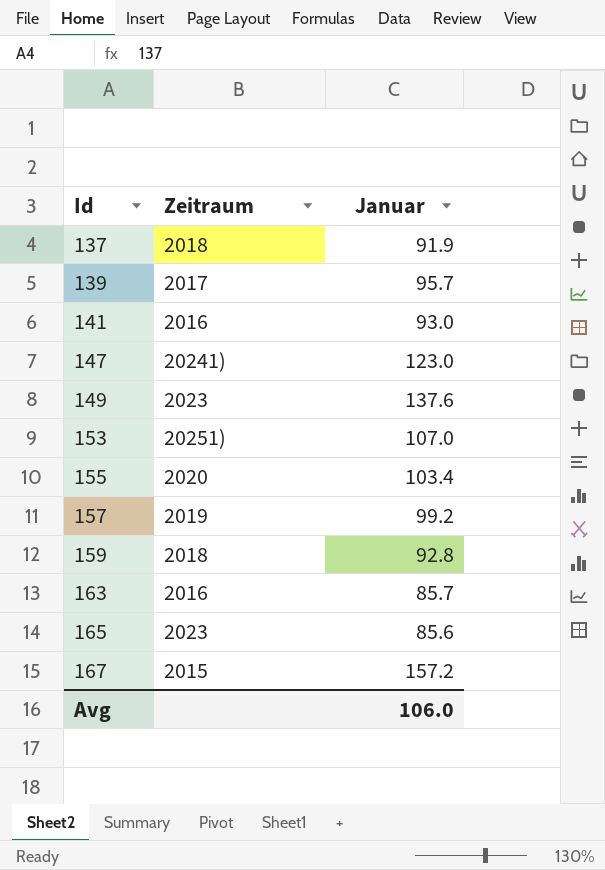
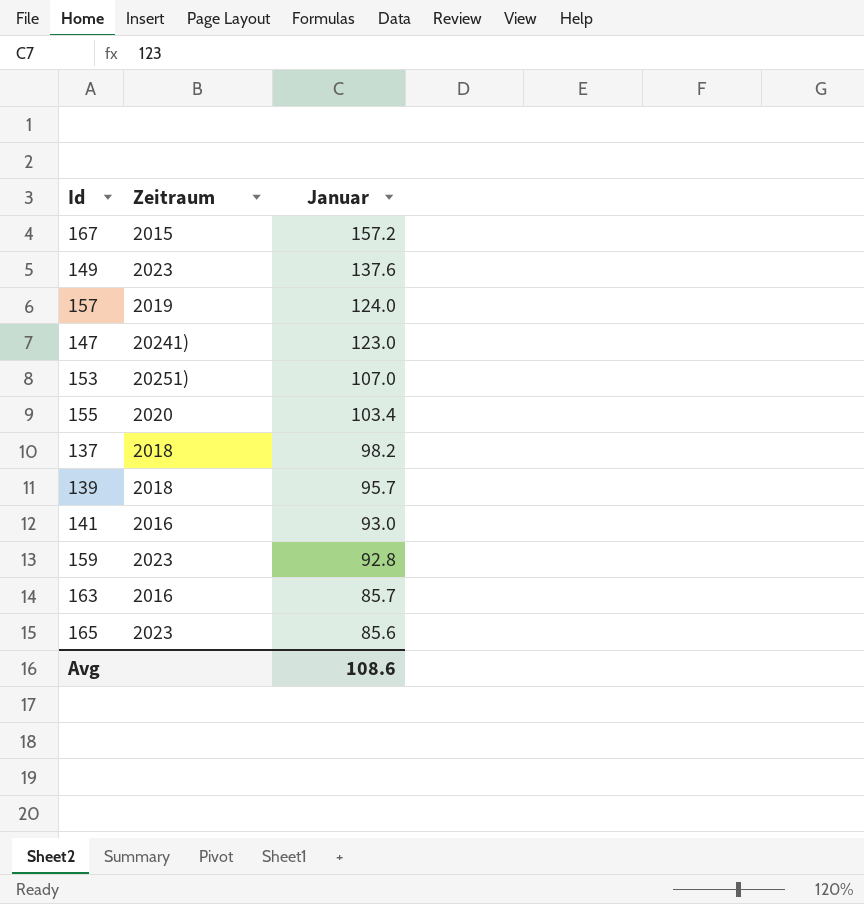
row order: Id ascending -> Januar descending
157 | Januar: 99.2 -> 124.0
137 | Januar: 91.9 -> 98.2
139 | Zeitraum: 2017 -> 2018
159 | Zeitraum: 2018 -> 2023
Avg | Januar: 106.0 -> 108.6

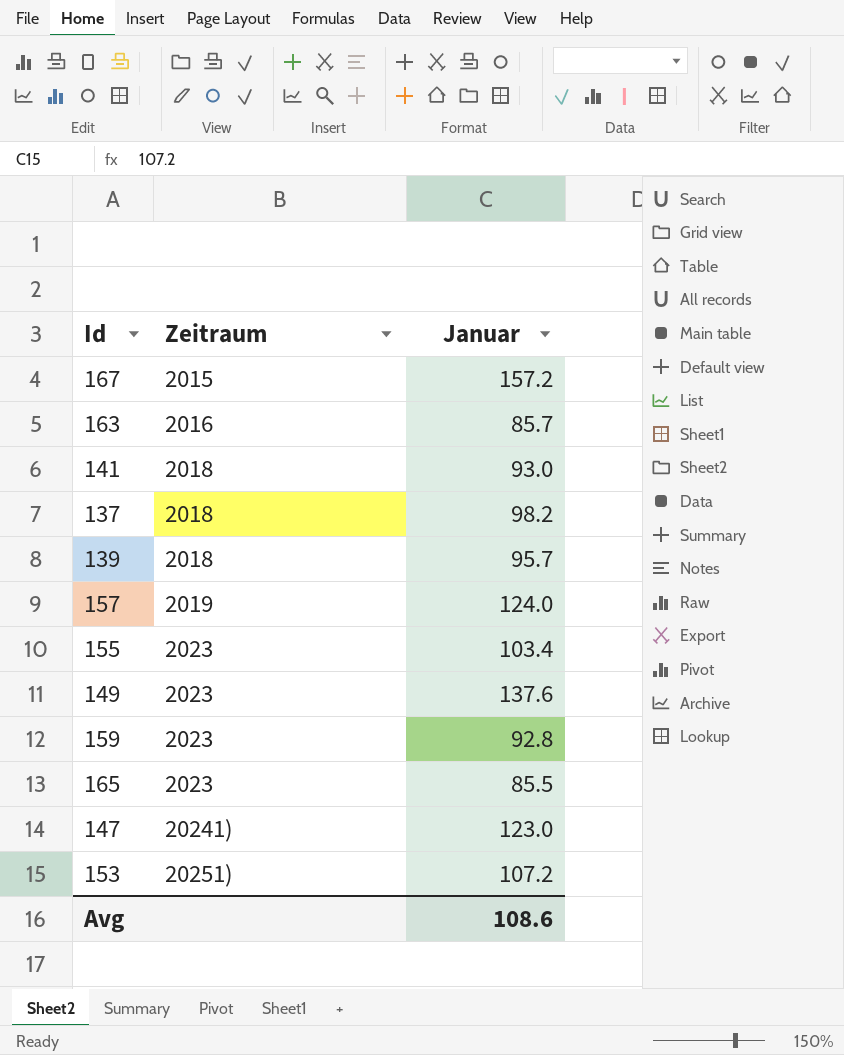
row order: Januar descending -> Zeitraum ascending
141 | Zeitraum: 2016 -> 2018
155 | Zeitraum: 2020 -> 2023
165 | Januar: 85.6 -> 85.5
153 | Januar: 107.0 -> 107.2

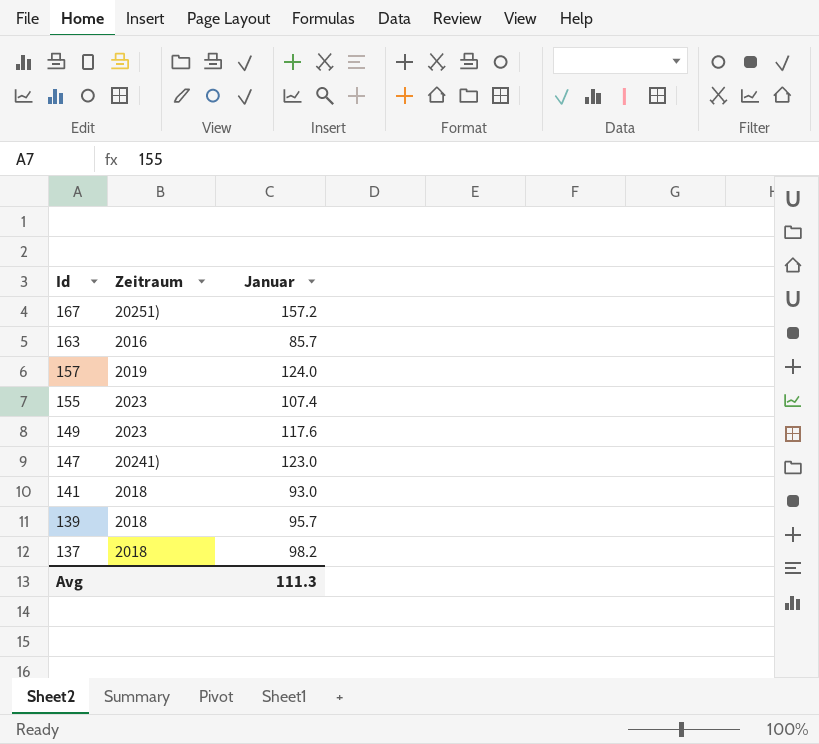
row order: Zeitraum ascending -> Id descending
row 159: 2023 | 92.8 -> none
row 165: 2023 | 85.5 -> none
row 153: 20251) | 107.2 -> none
167 | Zeitraum: 2015 -> 20251)
155 | Januar: 103.4 -> 107.4
149 | Januar: 137.6 -> 117.6
Avg | Januar: 108.6 -> 111.3

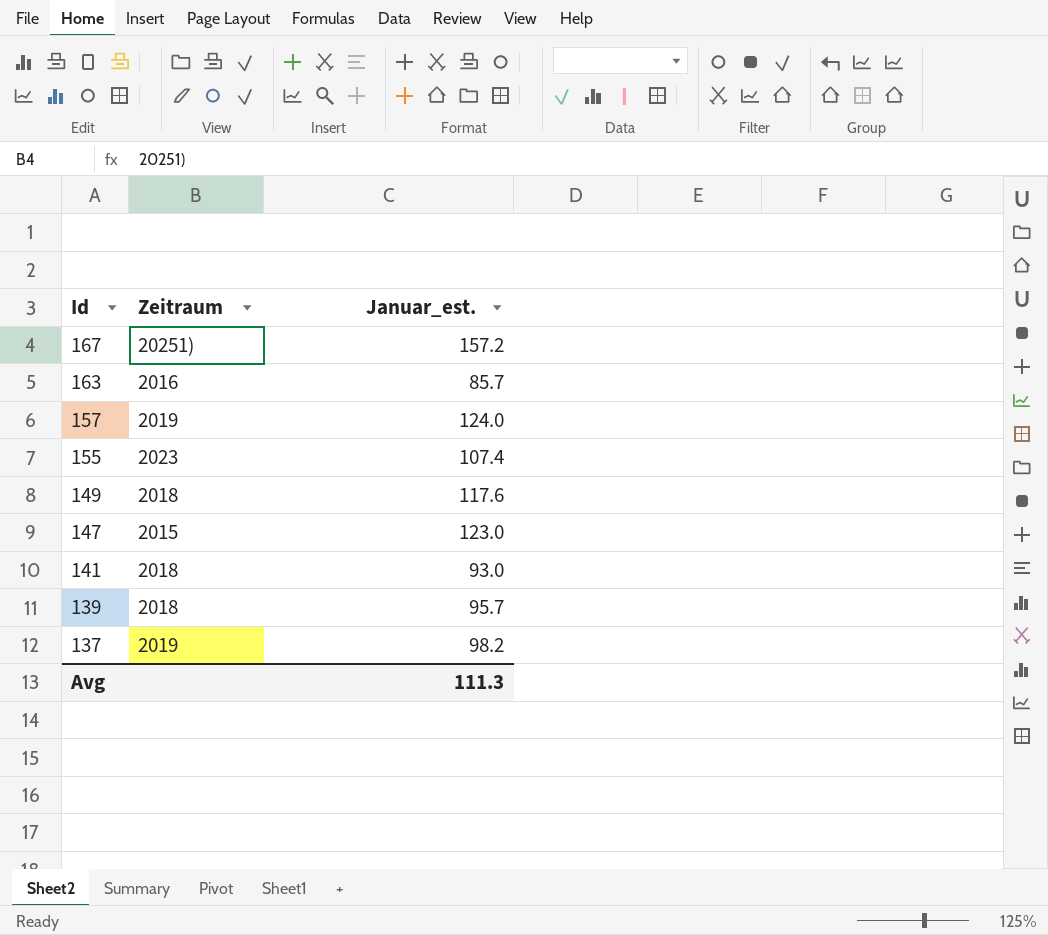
column name: Januar -> Januar_est.
149 | Zeitraum: 2023 -> 2018
147 | Zeitraum: 20241) -> 2015
137 | Zeitraum: 2018 -> 2019

